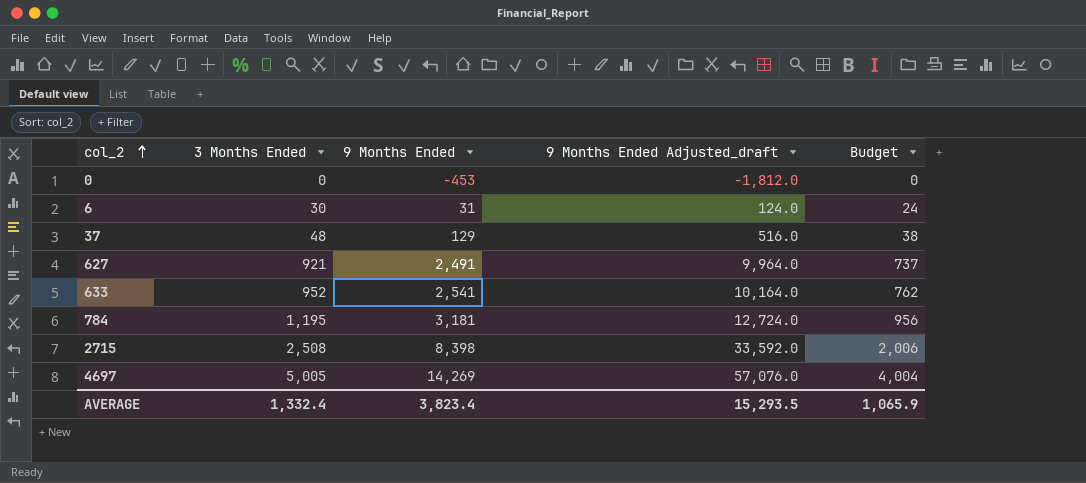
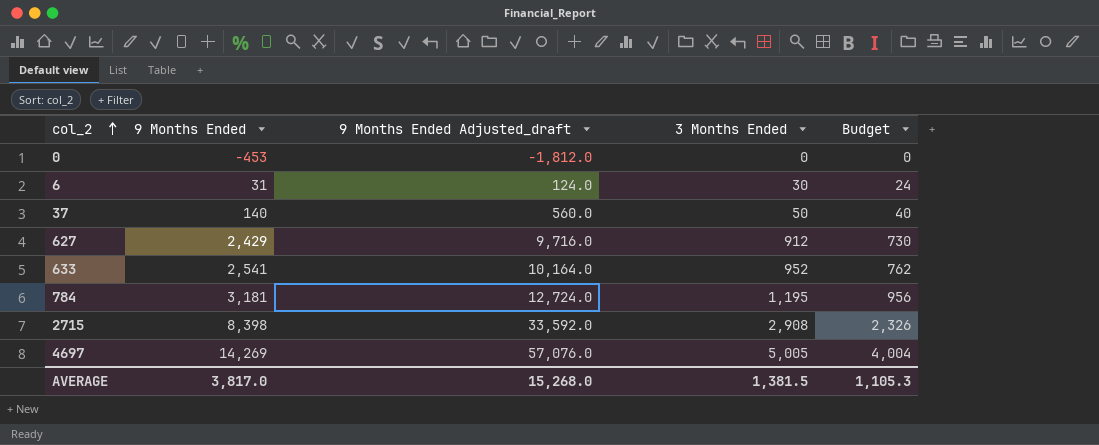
column 3 Months Ended | position: 2 -> 4
37 | 9 Months Ended: 129 -> 140
37 | 9 Months Ended Adjusted_draft: 516.0 -> 560.0
37 | 3 Months Ended: 48 -> 50
37 | Budget: 38 -> 40
627 | 9 Months Ended: 2,491 -> 2,429
627 | 9 Months Ended Adjusted_draft: 9,964.0 -> 9,716.0
627 | 3 Months Ended: 921 -> 912
627 | Budget: 737 -> 730
2715 | 3 Months Ended: 2,508 -> 2,908
2715 | Budget: 2,006 -> 2,326
AVERAGE | 9 Months Ended: 3,823.4 -> 3,817.0
AVERAGE | 9 Months Ended Adjusted_draft: 15,293.5 -> 15,268.0
AVERAGE | 3 Months Ended: 1,332.4 -> 1,381.5
AVERAGE | Budget: 1,065.9 -> 1,105.3

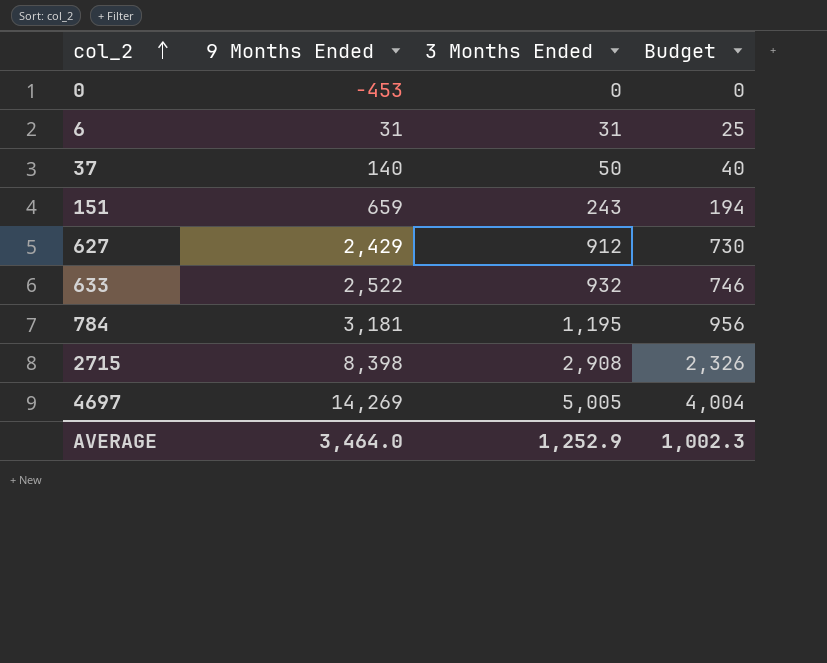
column 9 Months Ended Adjusted_draft | formula: [9 Months Ended] * 4 -> none
6 | 3 Months Ended: 30 -> 31
6 | Budget: 24 -> 25
row 151: none -> 659 | 243 | 194
633 | 9 Months Ended: 2,541 -> 2,522
633 | 3 Months Ended: 952 -> 932
633 | Budget: 762 -> 746
AVERAGE | 9 Months Ended: 3,817.0 -> 3,464.0
AVERAGE | 3 Months Ended: 1,381.5 -> 1,252.9
AVERAGE | Budget: 1,105.3 -> 1,002.3

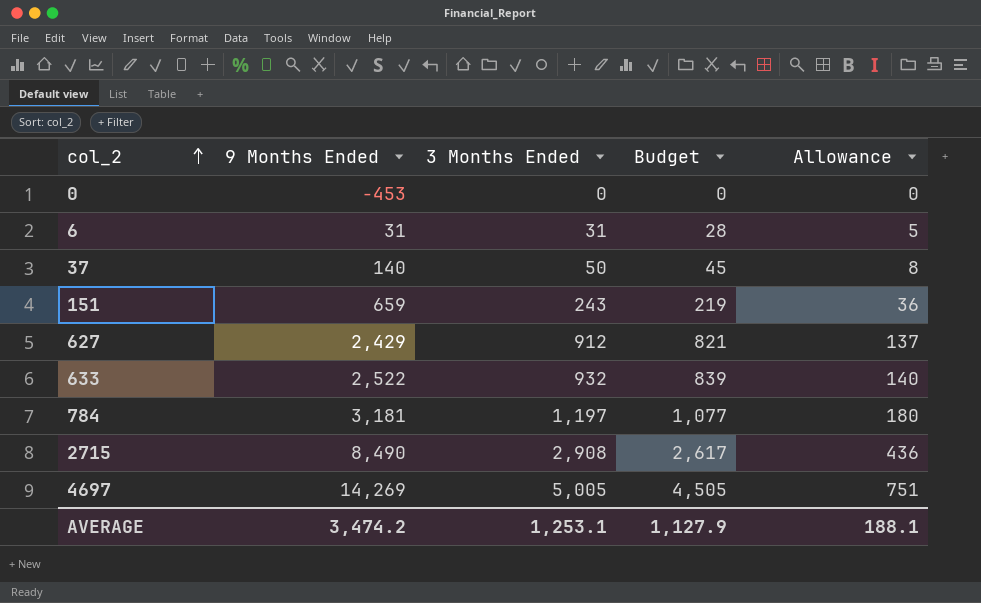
column Budget | formula: [3 Months Ended] * 0.8 -> [3 Months Ended] * 0.9
column Allowance | formula: none -> [3 Months Ended] * 0.15
784 | 3 Months Ended: 1,195 -> 1,197
2715 | 9 Months Ended: 8,398 -> 8,490
AVERAGE | 9 Months Ended: 3,464.0 -> 3,474.2
AVERAGE | 3 Months Ended: 1,252.9 -> 1,253.1
AVERAGE | Budget: 1,002.3 -> 1,127.9

